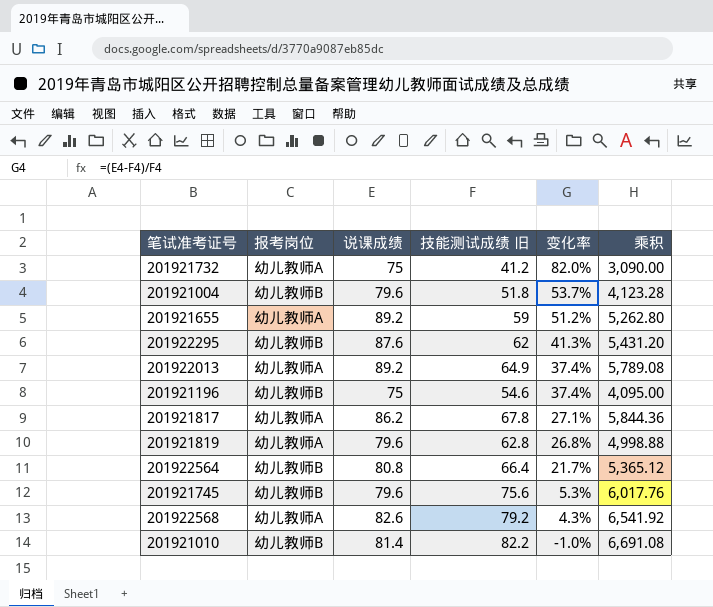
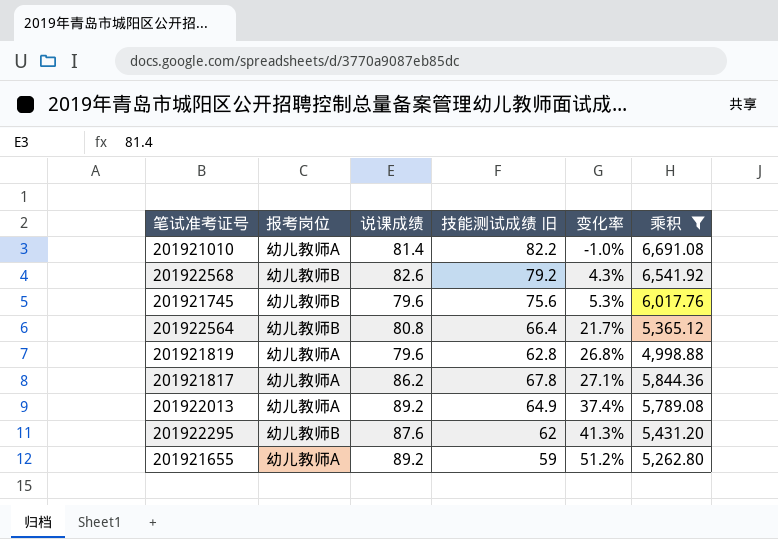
filter: none -> 乘积 >= 4,998.88
row order: 变化率 descending -> 变化率 ascending
201921010 | 报考岗位: 幼儿教师B -> 幼儿教师A
201922568 | 报考岗位: 幼儿教师A -> 幼儿教师B

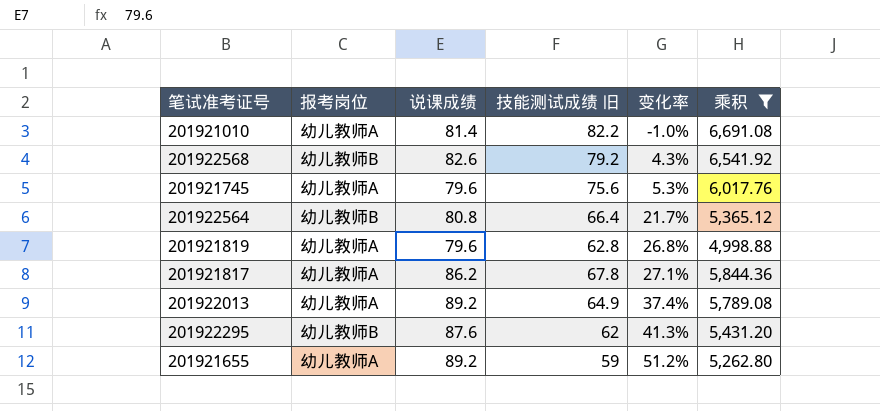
201921745 | 报考岗位: 幼儿教师B -> 幼儿教师A

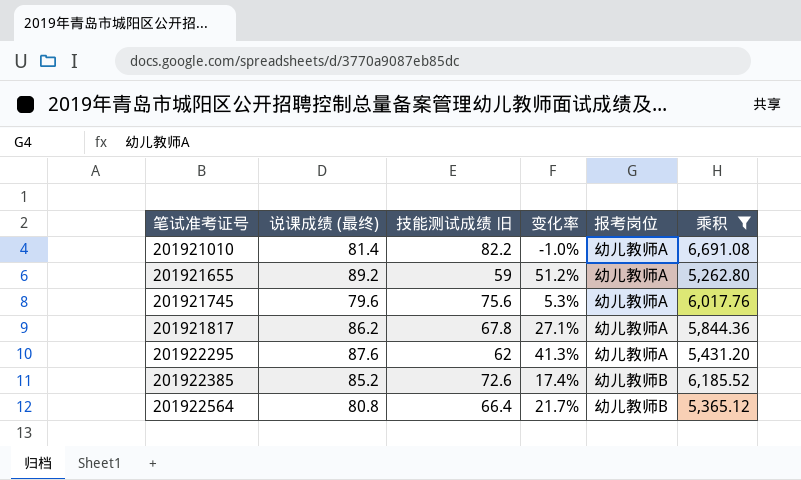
row order: 变化率 ascending -> 笔试准考证号 ascending
column name: 说课成绩 -> 说课成绩 (最终)
column 报考岗位 | position: 2 -> 5
row 201922568: 幼儿教师B | 82.6 | 79.2 | 4.3% | 6,541.92 -> none
row 201921819: 幼儿教师A | 79.6 | 62.8 | 26.8% | 4,998.88 -> none
row 201922013: 幼儿教师A | 89.2 | 64.9 | 37.4% | 5,789.08 -> none
201922295 | 报考岗位: 幼儿教师B -> 幼儿教师A
row 201922385: none -> 85.2 | 72.6 | 17.4% | 幼儿教师B | 6,185.52

